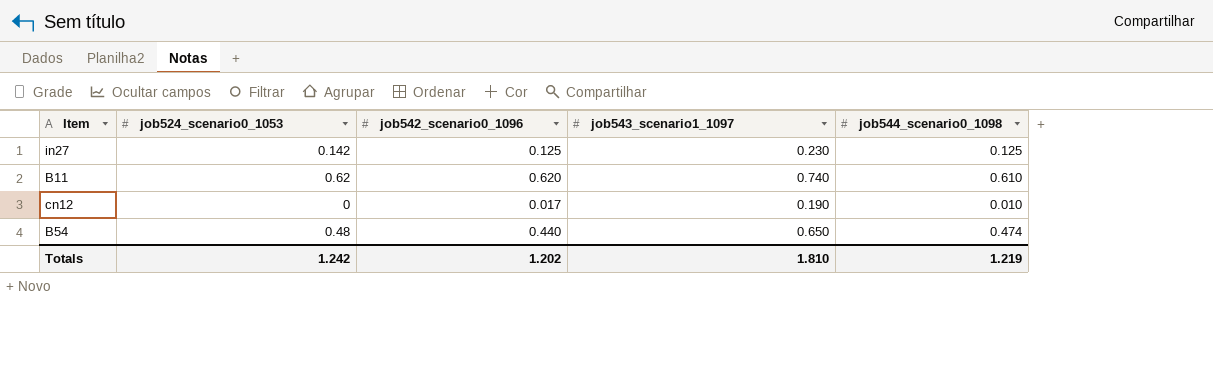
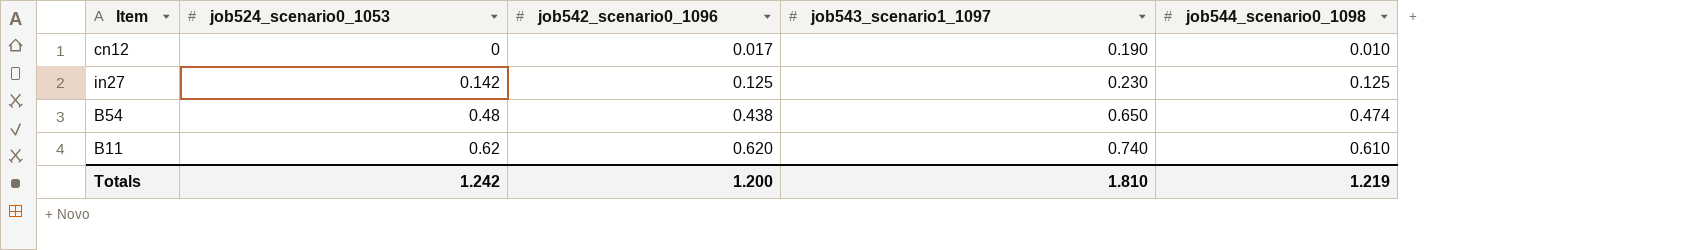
row order: none -> job524_scenario0_1053 ascending
B54 | job542_scenario0_1096: 0.440 -> 0.438
Totals | job542_scenario0_1096: 1.202 -> 1.200

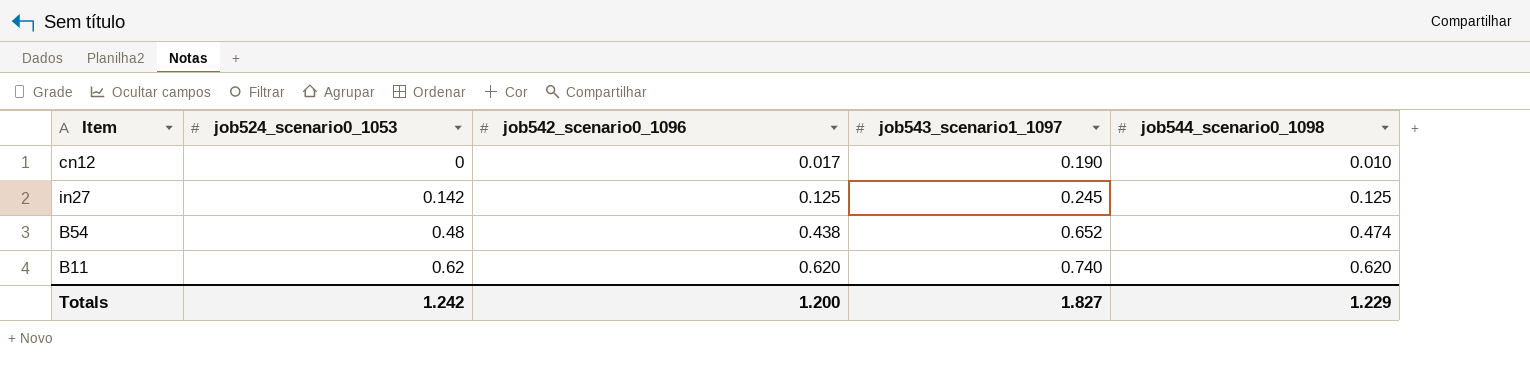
in27 | job543_scenario1_1097: 0.230 -> 0.245
B54 | job543_scenario1_1097: 0.650 -> 0.652
B11 | job544_scenario0_1098: 0.610 -> 0.620
Totals | job543_scenario1_1097: 1.810 -> 1.827
Totals | job544_scenario0_1098: 1.219 -> 1.229

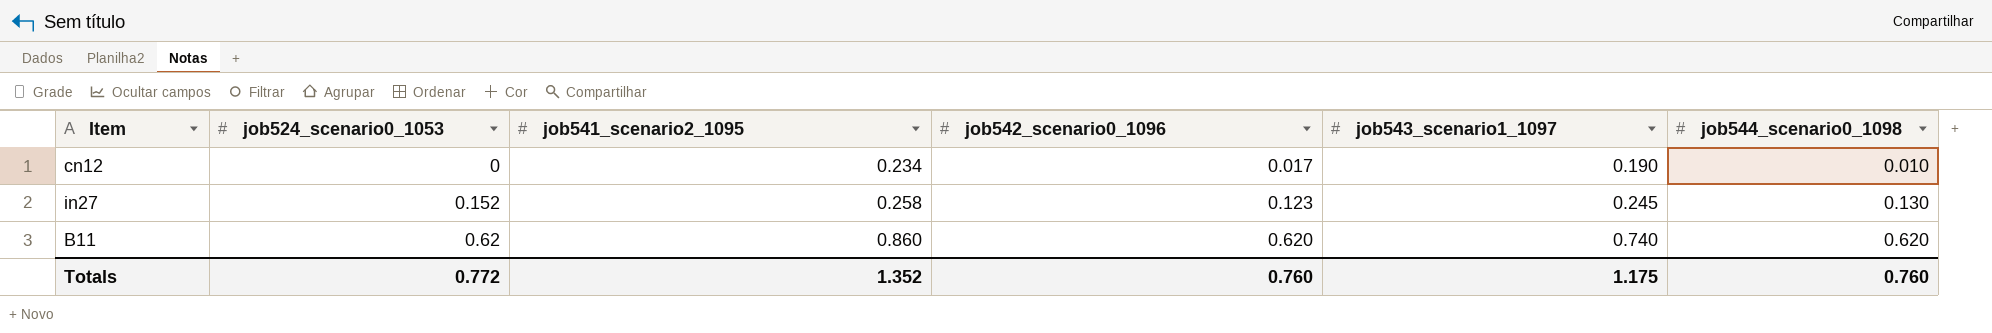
column job541_scenario2_1095 | position: none -> 3
row B54: 0.48 | 0.438 | 0.652 | 0.474 -> none
in27 | job524_scenario0_1053: 0.142 -> 0.152
in27 | job542_scenario0_1096: 0.125 -> 0.123
in27 | job544_scenario0_1098: 0.125 -> 0.130
Totals | job524_scenario0_1053: 1.242 -> 0.772
Totals | job542_scenario0_1096: 1.200 -> 0.760
Totals | job543_scenario1_1097: 1.827 -> 1.175
Totals | job544_scenario0_1098: 1.229 -> 0.760

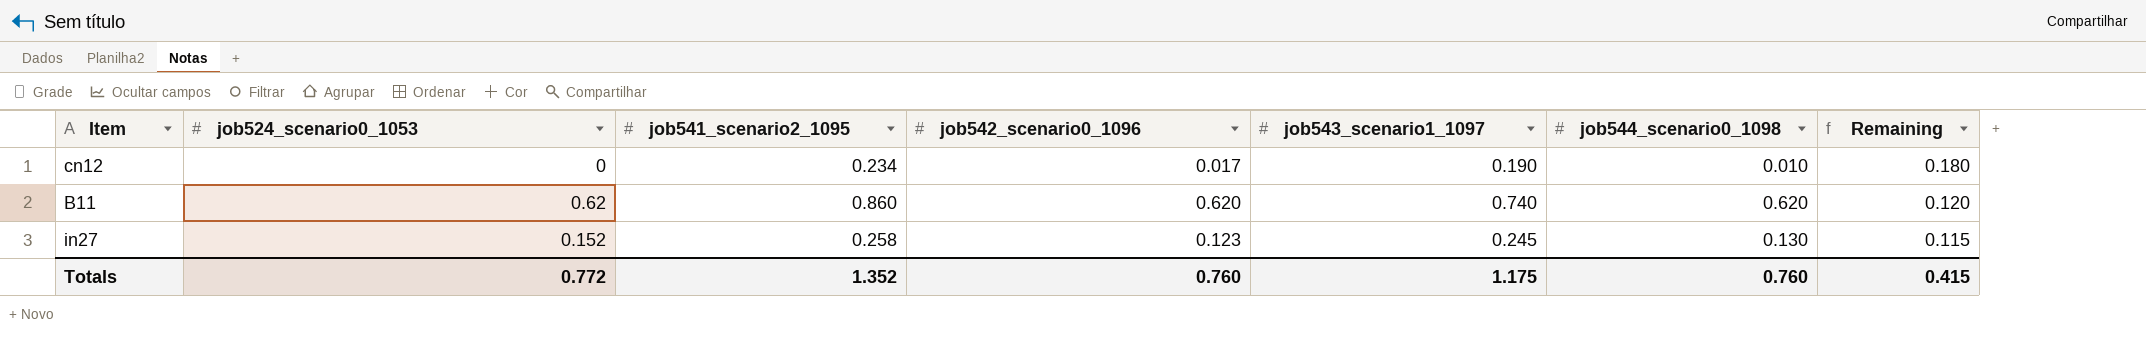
row order: job524_scenario0_1053 ascending -> Remaining descending
column Remaining | formula: none -> [job543_scenario1_1097] - [job544_scenario0_1098]

